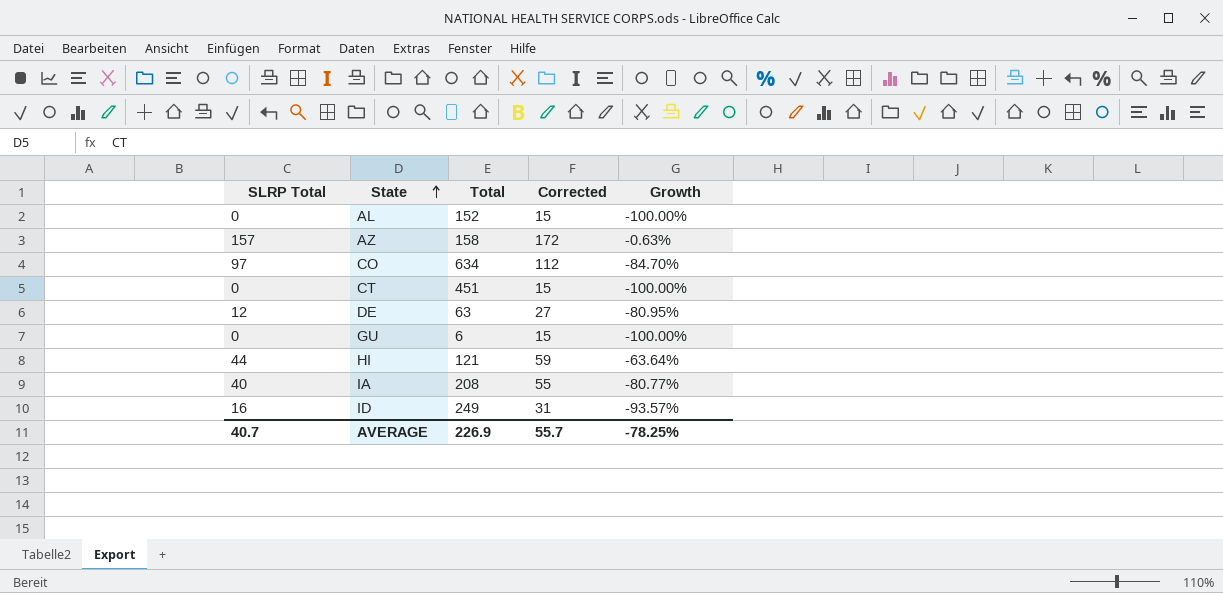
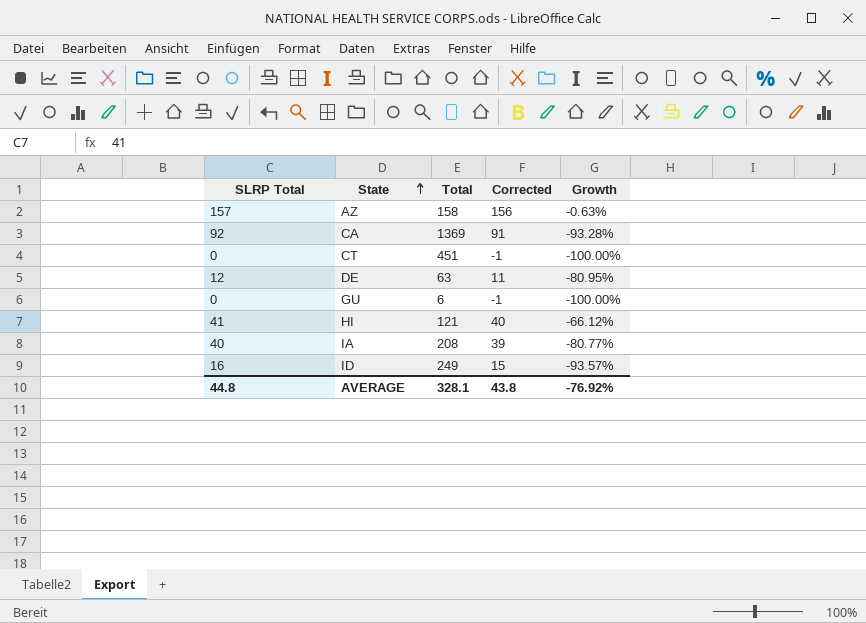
column Corrected | formula: [SLRP Total] + 15 -> [SLRP Total] - 1
row AL: 0 | 152 | 15 | -100.00% -> none
row CO: 97 | 634 | 112 | -84.70% -> none
row CA: none -> 92 | 1369 | 91 | -93.28%
HI | SLRP Total: 44 -> 41
HI | Growth: -63.64% -> -66.12%
AVERAGE | SLRP Total: 40.7 -> 44.8
AVERAGE | Total: 226.9 -> 328.1
AVERAGE | Corrected: 55.7 -> 43.8
AVERAGE | Growth: -78.25% -> -76.92%

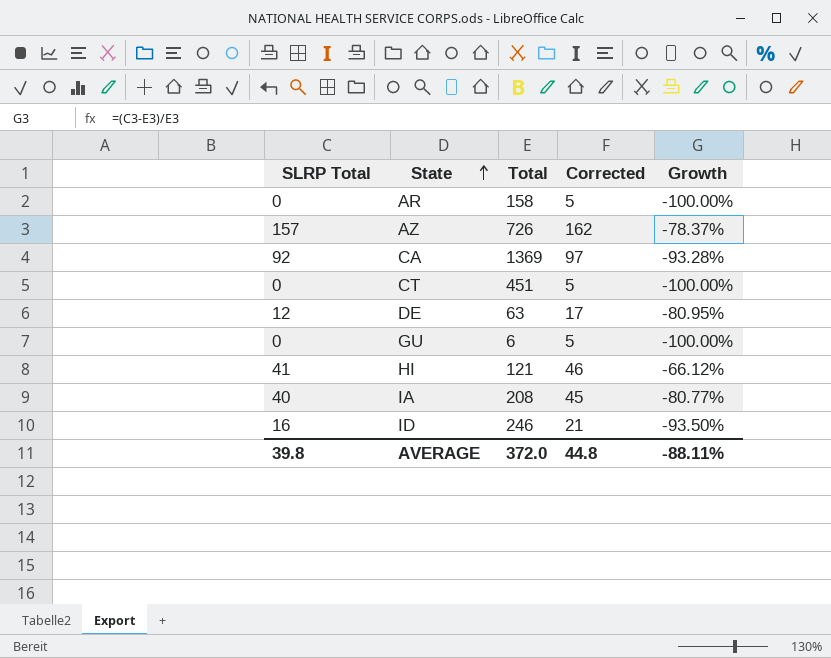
column Corrected | formula: [SLRP Total] - 1 -> [SLRP Total] + 5
row AR: none -> 0 | 158 | 5 | -100.00%
AZ | Total: 158 -> 726
AZ | Growth: -0.63% -> -78.37%
ID | Total: 249 -> 246
ID | Growth: -93.57% -> -93.50%
AVERAGE | SLRP Total: 44.8 -> 39.8
AVERAGE | Total: 328.1 -> 372.0
AVERAGE | Corrected: 43.8 -> 44.8
AVERAGE | Growth: -76.92% -> -88.11%

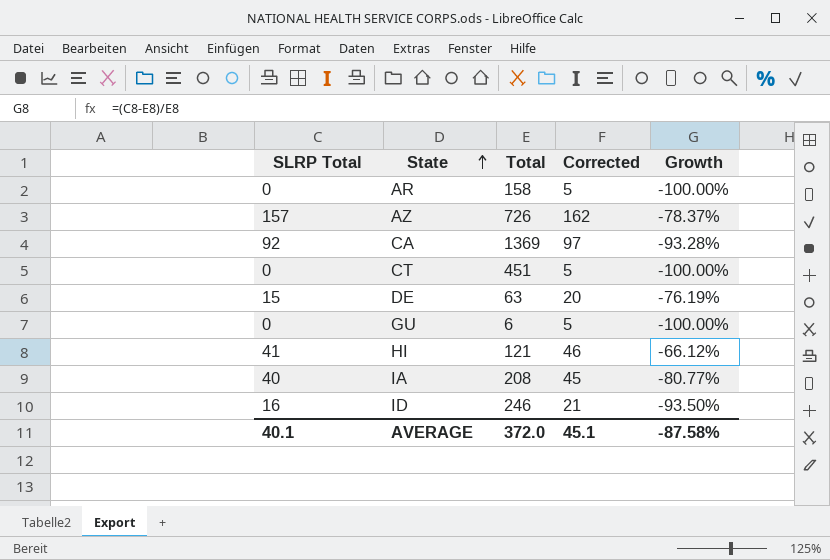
DE | SLRP Total: 12 -> 15
DE | Corrected: 17 -> 20
DE | Growth: -80.95% -> -76.19%
AVERAGE | SLRP Total: 39.8 -> 40.1
AVERAGE | Corrected: 44.8 -> 45.1
AVERAGE | Growth: -88.11% -> -87.58%

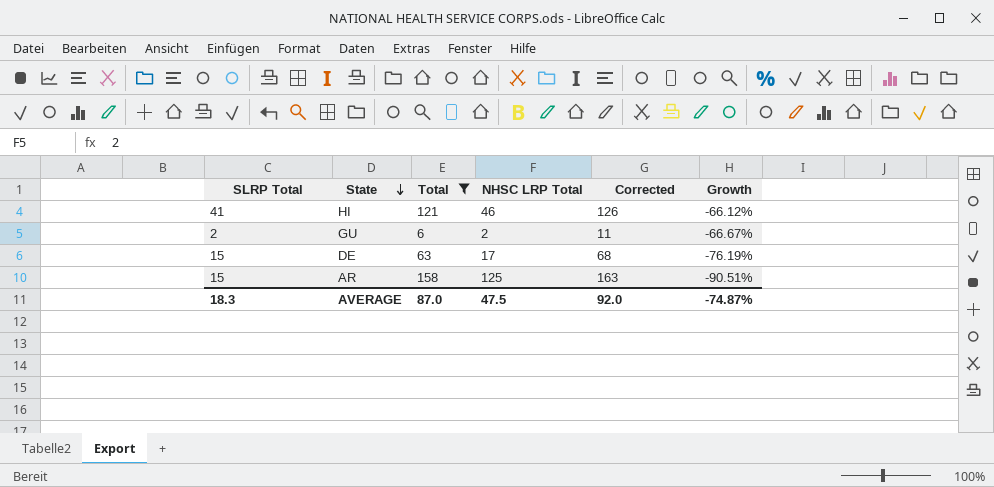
filter: none -> Total <= 158
row order: State ascending -> State descending
column NHSC LRP Total | position: none -> 4
column Corrected | formula: [SLRP Total] + 5 -> [Total] + 5
GU | SLRP Total: 0 -> 2
GU | Growth: -100.00% -> -66.67%
AR | SLRP Total: 0 -> 15
AR | Growth: -100.00% -> -90.51%
AVERAGE | SLRP Total: 40.1 -> 18.3
AVERAGE | Total: 372.0 -> 87.0
AVERAGE | Corrected: 45.1 -> 92.0
AVERAGE | Growth: -87.58% -> -74.87%

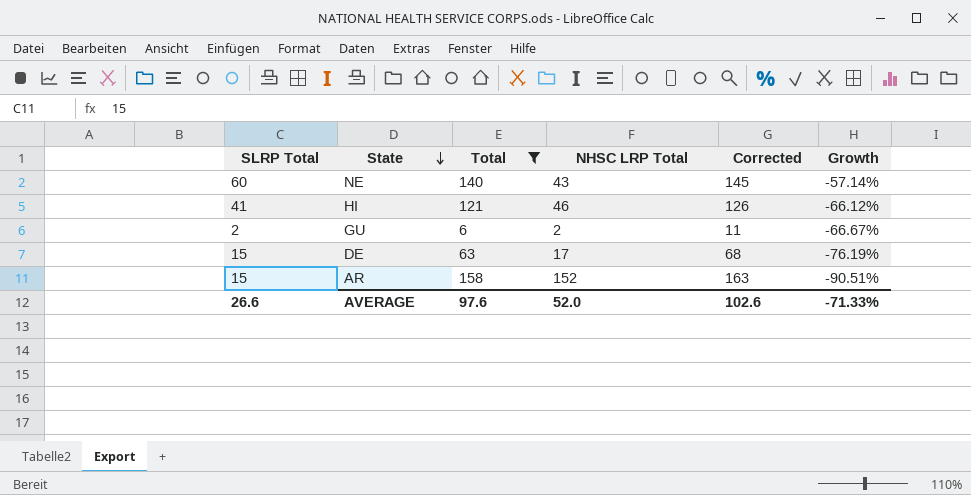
row NE: none -> 60 | 140 | 43 | 145 | -57.14%
AR | NHSC LRP Total: 125 -> 152
AVERAGE | SLRP Total: 18.3 -> 26.6
AVERAGE | Total: 87.0 -> 97.6
AVERAGE | NHSC LRP Total: 47.5 -> 52.0
AVERAGE | Corrected: 92.0 -> 102.6
AVERAGE | Growth: -74.87% -> -71.33%

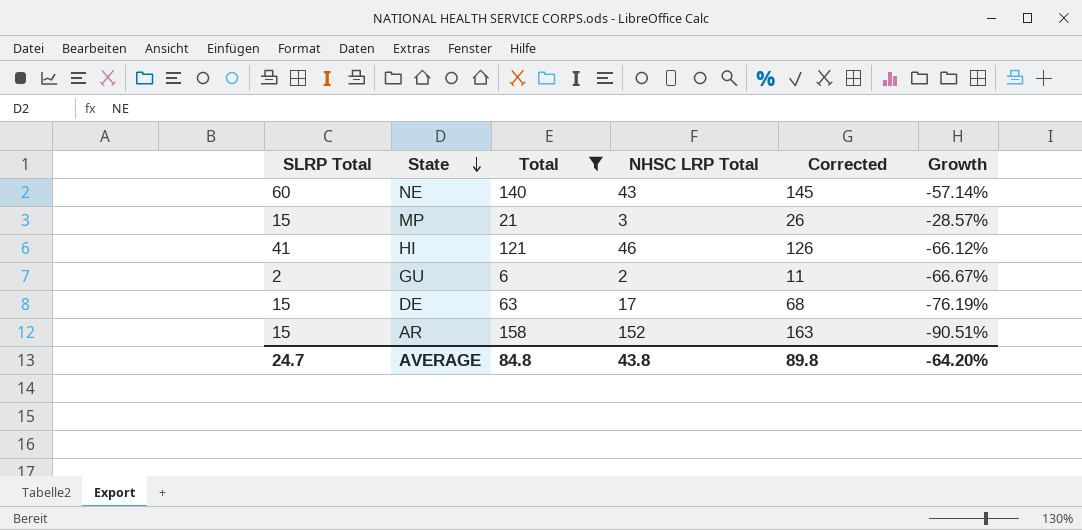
row MP: none -> 15 | 21 | 3 | 26 | -28.57%
AVERAGE | SLRP Total: 26.6 -> 24.7
AVERAGE | Total: 97.6 -> 84.8
AVERAGE | NHSC LRP Total: 52.0 -> 43.8
AVERAGE | Corrected: 102.6 -> 89.8
AVERAGE | Growth: -71.33% -> -64.20%

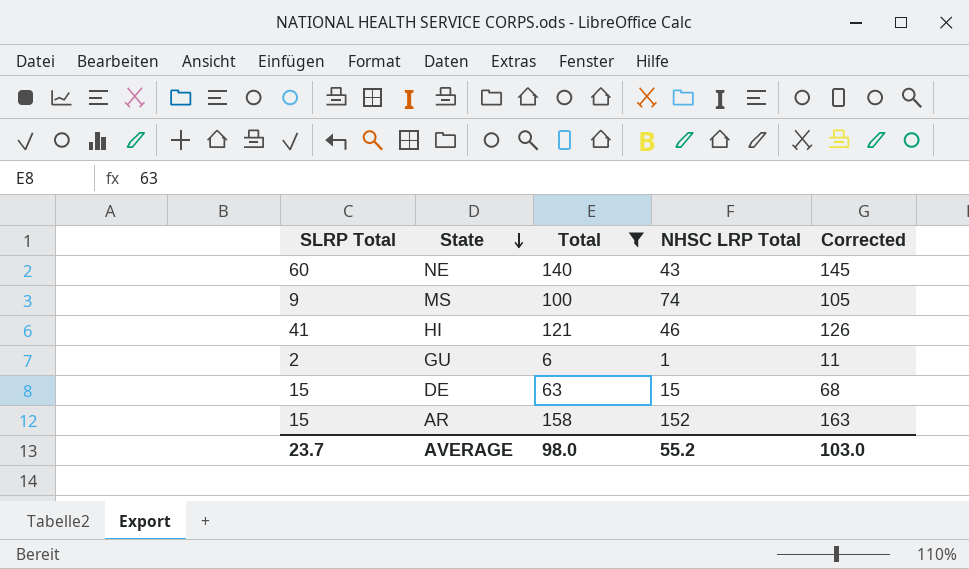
column Growth | formula: ([SLRP Total] - [Total]) / [Total] -> none
row MP: 15 | 21 | 3 | 26 | -28.57% -> none
row MS: none -> 9 | 100 | 74 | 105
GU | NHSC LRP Total: 2 -> 1
DE | NHSC LRP Total: 17 -> 15
AVERAGE | SLRP Total: 24.7 -> 23.7
AVERAGE | Total: 84.8 -> 98.0
AVERAGE | NHSC LRP Total: 43.8 -> 55.2
AVERAGE | Corrected: 89.8 -> 103.0

